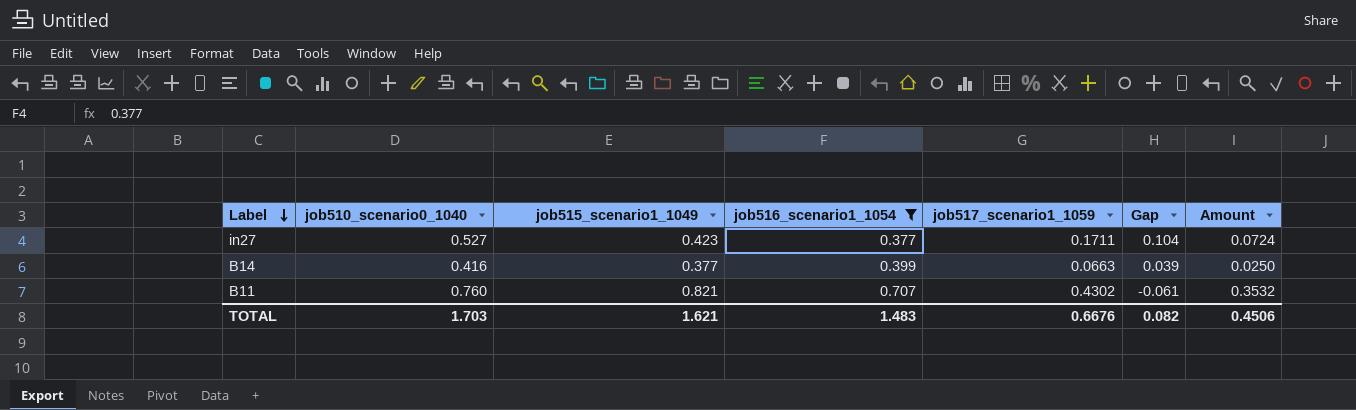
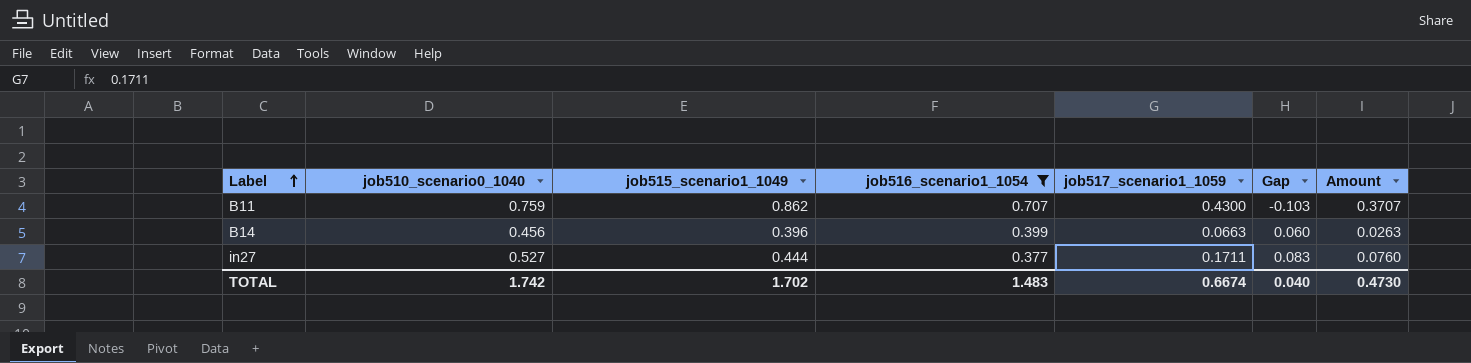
row order: Label descending -> Label ascending
B11 | job510_scenario0_1040: 0.760 -> 0.759
B11 | job515_scenario1_1049: 0.821 -> 0.862
B11 | job517_scenario1_1059: 0.4302 -> 0.4300
B11 | Gap: -0.061 -> -0.103
B11 | Amount: 0.3532 -> 0.3707
B14 | job510_scenario0_1040: 0.416 -> 0.456
B14 | job515_scenario1_1049: 0.377 -> 0.396
B14 | Gap: 0.039 -> 0.060
B14 | Amount: 0.0250 -> 0.0263
in27 | job515_scenario1_1049: 0.423 -> 0.444
in27 | Gap: 0.104 -> 0.083
in27 | Amount: 0.0724 -> 0.0760
TOTAL | job510_scenario0_1040: 1.703 -> 1.742
TOTAL | job515_scenario1_1049: 1.621 -> 1.702
TOTAL | job517_scenario1_1059: 0.6676 -> 0.6674
TOTAL | Gap: 0.082 -> 0.040
TOTAL | Amount: 0.4506 -> 0.4730

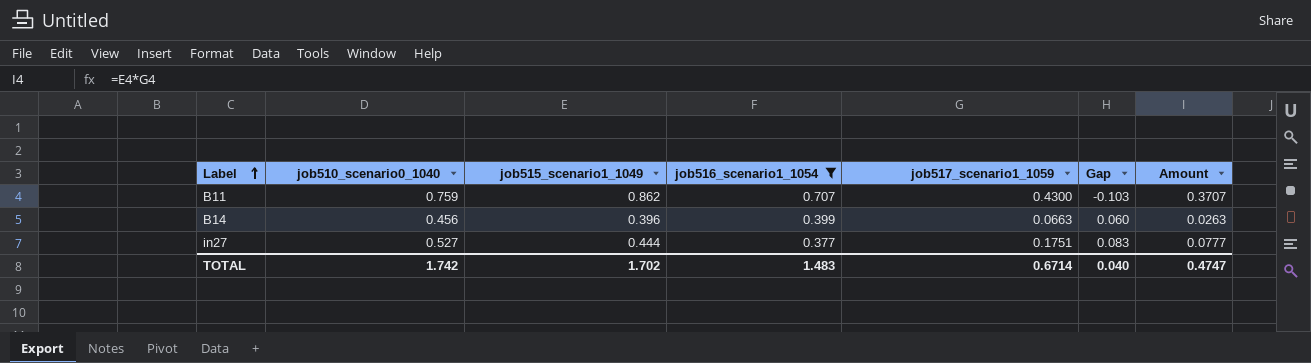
in27 | job517_scenario1_1059: 0.1711 -> 0.1751
in27 | Amount: 0.0760 -> 0.0777
TOTAL | job517_scenario1_1059: 0.6674 -> 0.6714
TOTAL | Amount: 0.4730 -> 0.4747

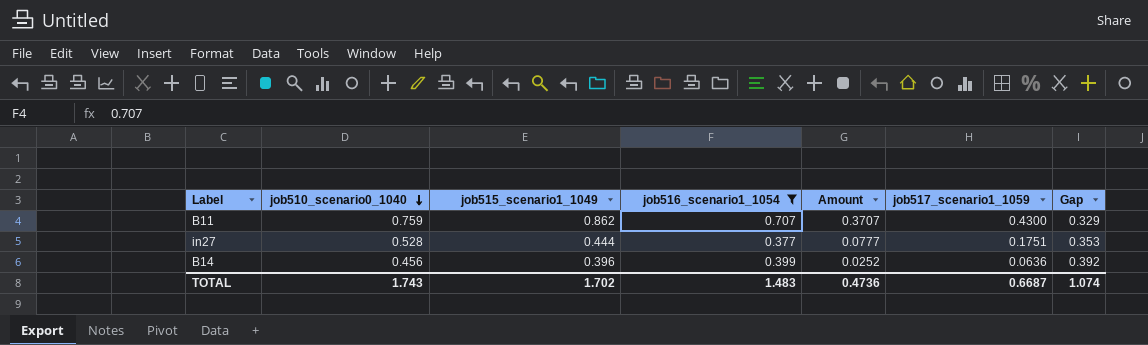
row order: Label ascending -> job510_scenario0_1040 descending
column Amount | position: 7 -> 5
column Gap | formula: [job510_scenario0_1040] - [job515_scenario1_1049] -> [job510_scenario0_1040] - [job517_scenario1_1059]
in27 | job510_scenario0_1040: 0.527 -> 0.528
B14 | Amount: 0.0263 -> 0.0252
B14 | job517_scenario1_1059: 0.0663 -> 0.0636
TOTAL | job510_scenario0_1040: 1.742 -> 1.743
TOTAL | Amount: 0.4747 -> 0.4736
TOTAL | job517_scenario1_1059: 0.6714 -> 0.6687
TOTAL | Gap: 0.040 -> 1.074

